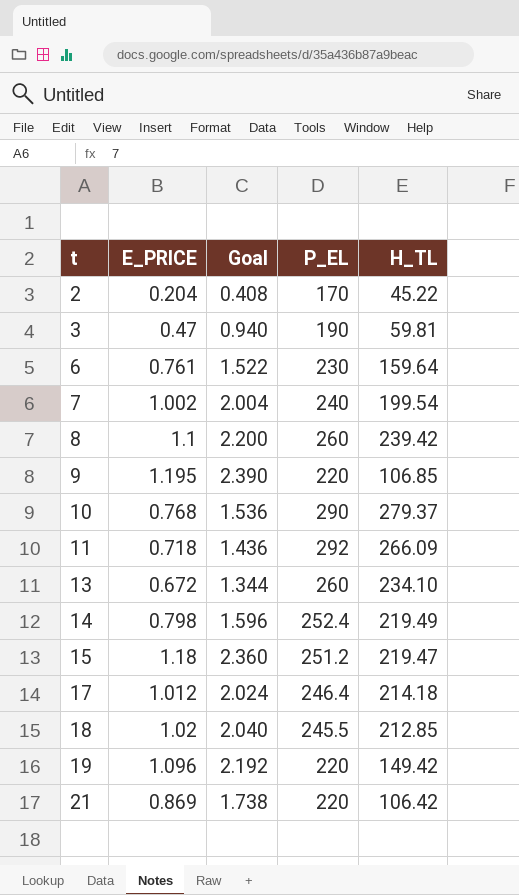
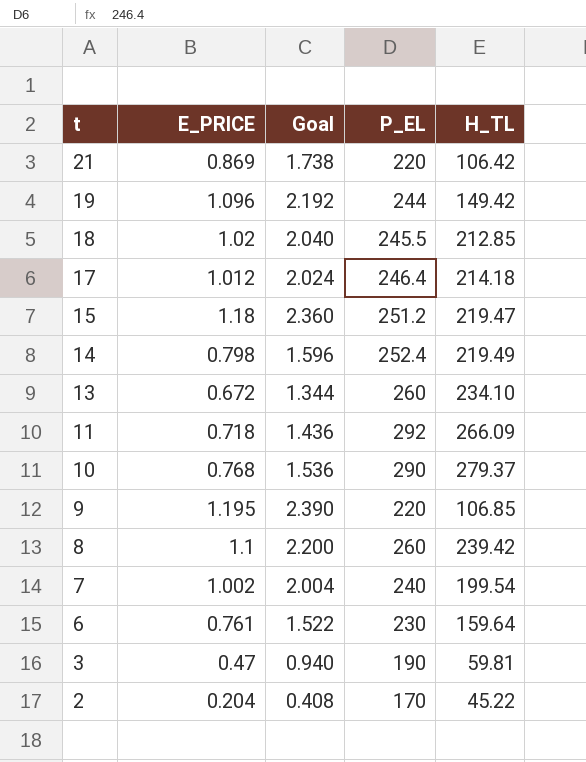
row order: t ascending -> t descending
19 | P_EL: 220 -> 244

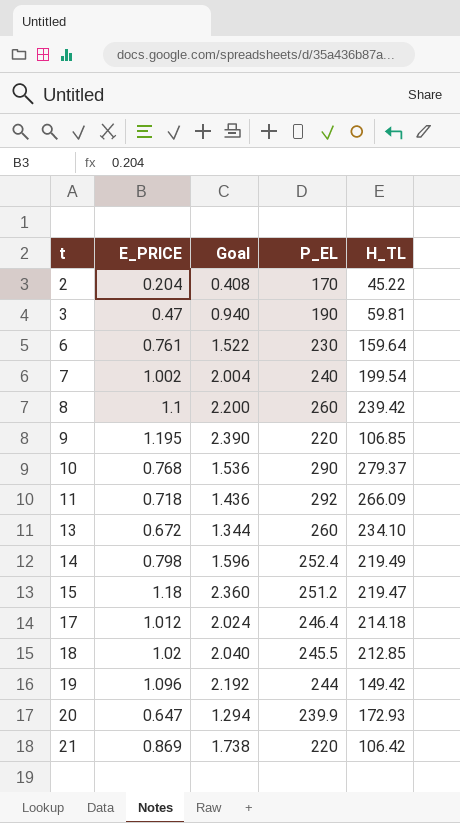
row order: t descending -> t ascending
row 20: none -> 0.647 | 1.294 | 239.9 | 172.93

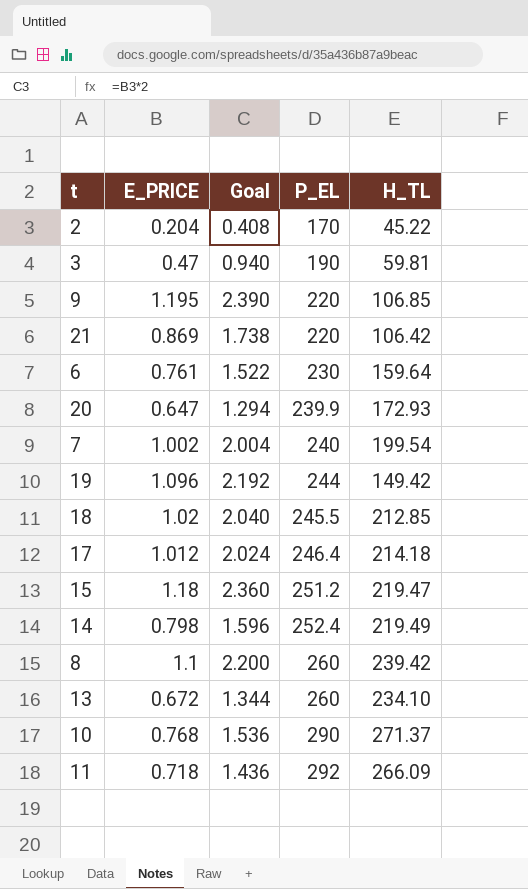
row order: t ascending -> P_EL ascending
10 | H_TL: 279.37 -> 271.37

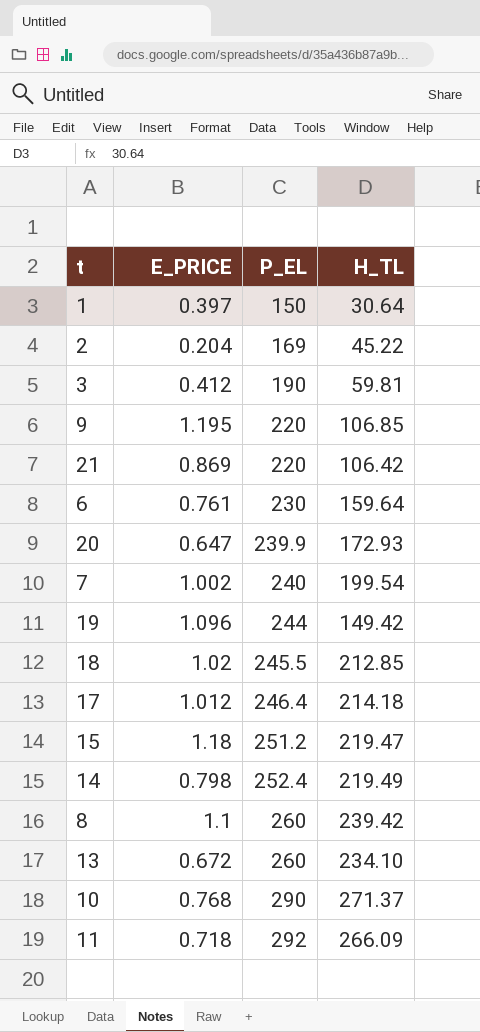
column Goal | formula: [E_PRICE] * 2 -> none
row 1: none -> 0.397 | 150 | 30.64
2 | P_EL: 170 -> 169
3 | E_PRICE: 0.47 -> 0.412

